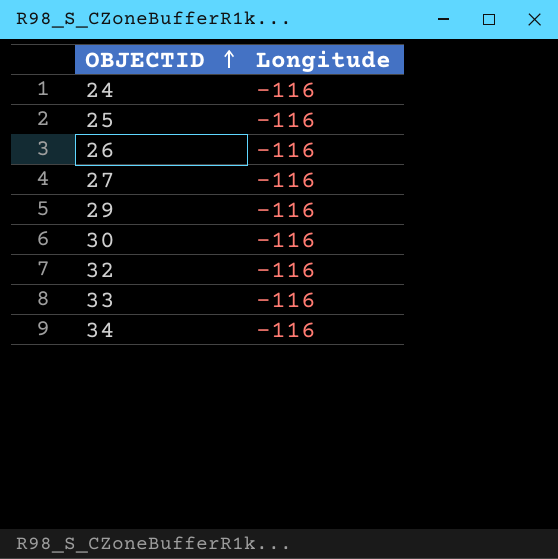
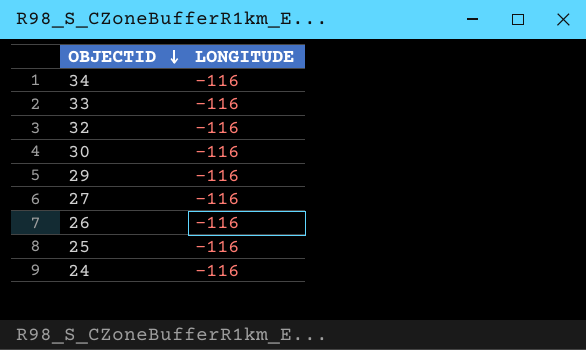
row order: OBJECTID ascending -> OBJECTID descending
column name: Longitude -> LONGITUDE

